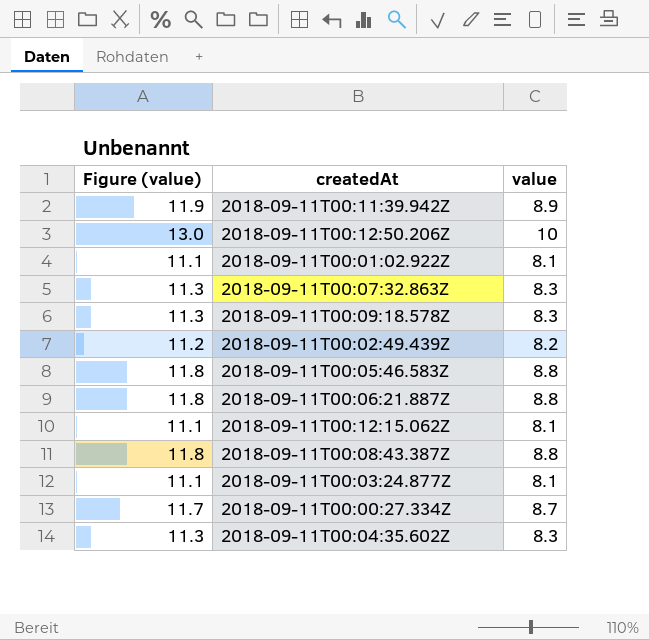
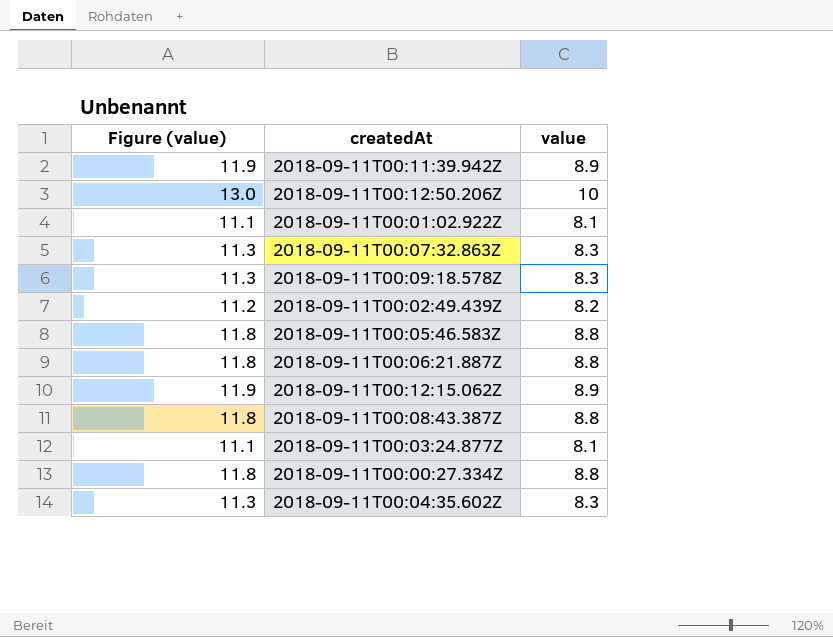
2018-09-11T00:12:15.062Z | Figure (value): 11.1 -> 11.9
2018-09-11T00:12:15.062Z | value: 8.1 -> 8.9
2018-09-11T00:00:27.334Z | Figure (value): 11.7 -> 11.8
2018-09-11T00:00:27.334Z | value: 8.7 -> 8.8

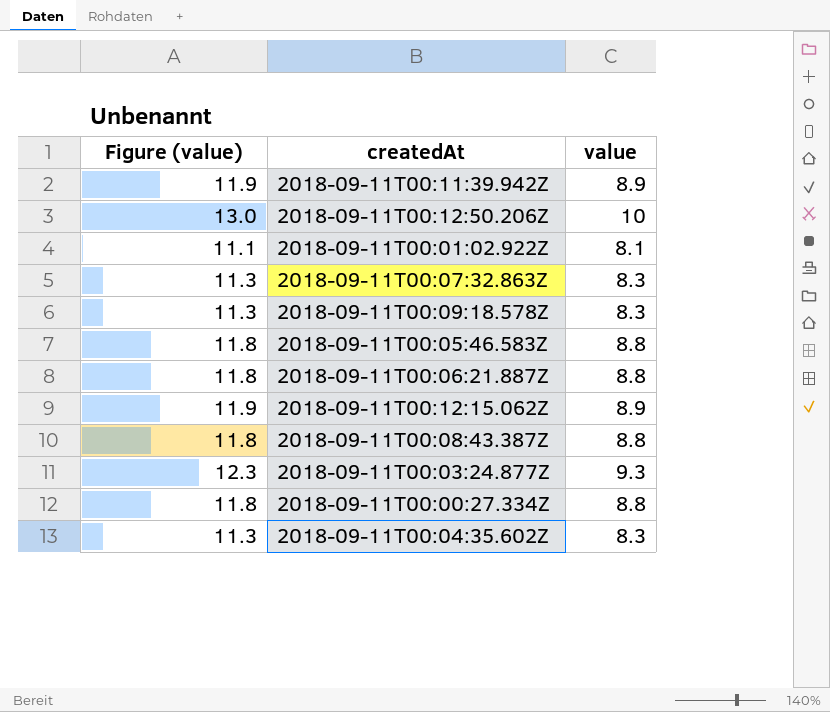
row 2018-09-11T00:02:49.439Z: 11.2 | 8.2 -> none
2018-09-11T00:03:24.877Z | Figure (value): 11.1 -> 12.3
2018-09-11T00:03:24.877Z | value: 8.1 -> 9.3

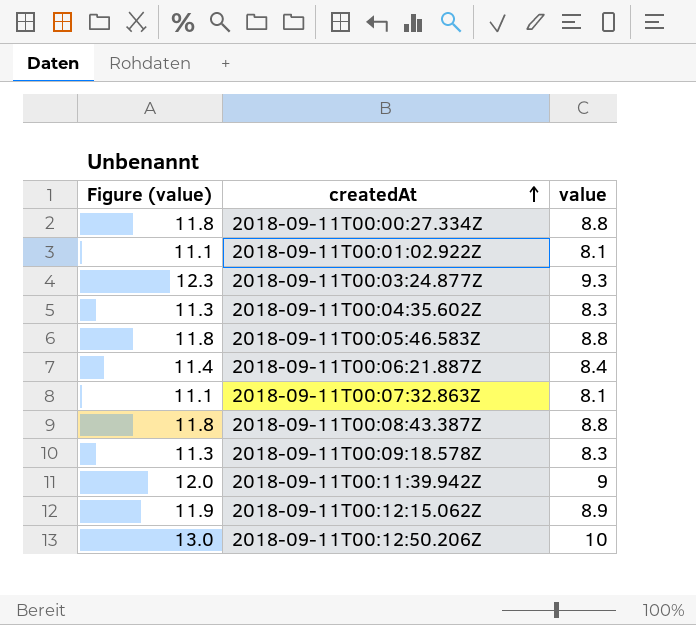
row order: none -> createdAt ascending
2018-09-11T00:06:21.887Z | Figure (value): 11.8 -> 11.4
2018-09-11T00:06:21.887Z | value: 8.8 -> 8.4
2018-09-11T00:07:32.863Z | Figure (value): 11.3 -> 11.1
2018-09-11T00:07:32.863Z | value: 8.3 -> 8.1
2018-09-11T00:11:39.942Z | Figure (value): 11.9 -> 12.0
2018-09-11T00:11:39.942Z | value: 8.9 -> 9

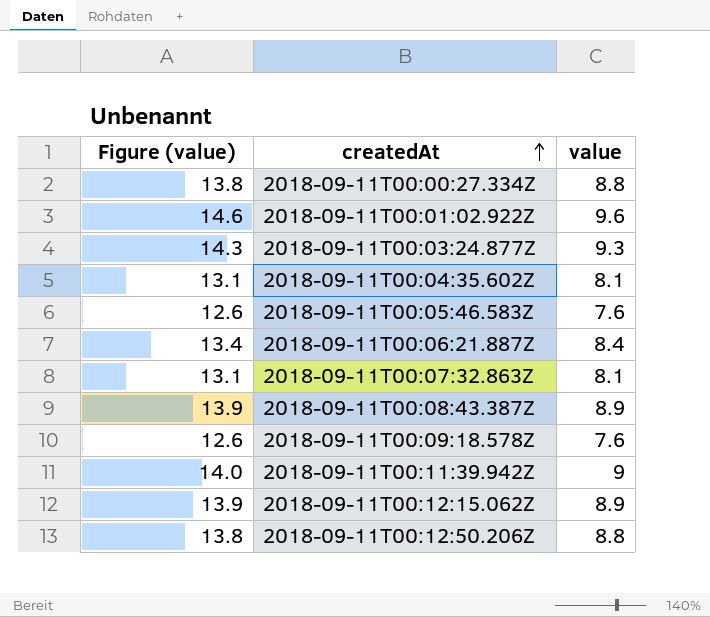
column Figure (value) | formula: [value] + 3 -> [value] + 5
2018-09-11T00:01:02.922Z | value: 8.1 -> 9.6
2018-09-11T00:04:35.602Z | value: 8.3 -> 8.1
2018-09-11T00:05:46.583Z | value: 8.8 -> 7.6
2018-09-11T00:08:43.387Z | value: 8.8 -> 8.9
2018-09-11T00:09:18.578Z | value: 8.3 -> 7.6
2018-09-11T00:12:50.206Z | value: 10 -> 8.8

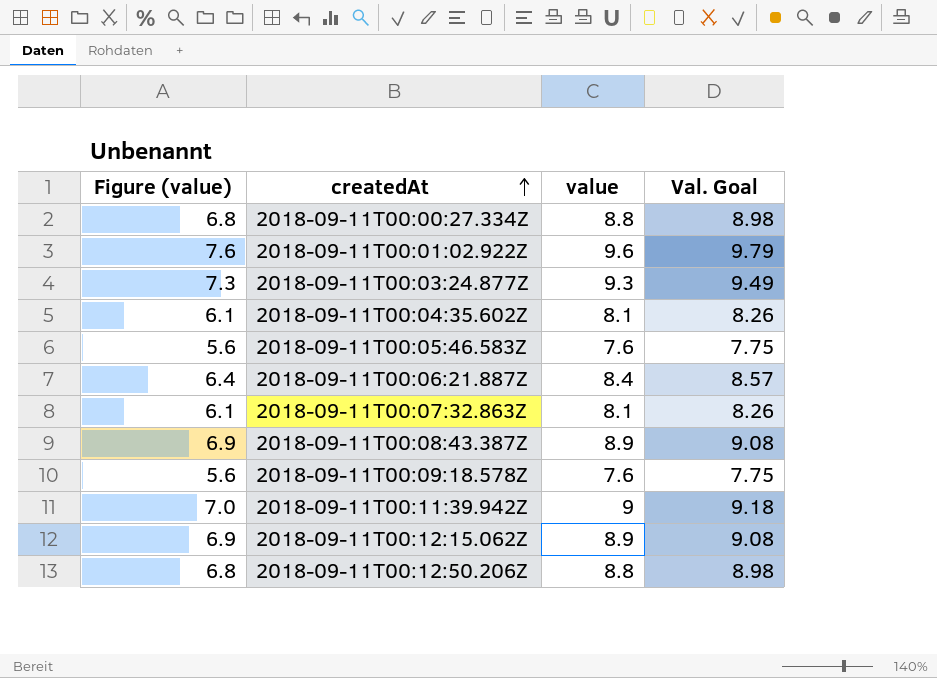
column Figure (value) | formula: [value] + 5 -> [value] - 2
column Val. Goal | formula: none -> [value] * 1.02

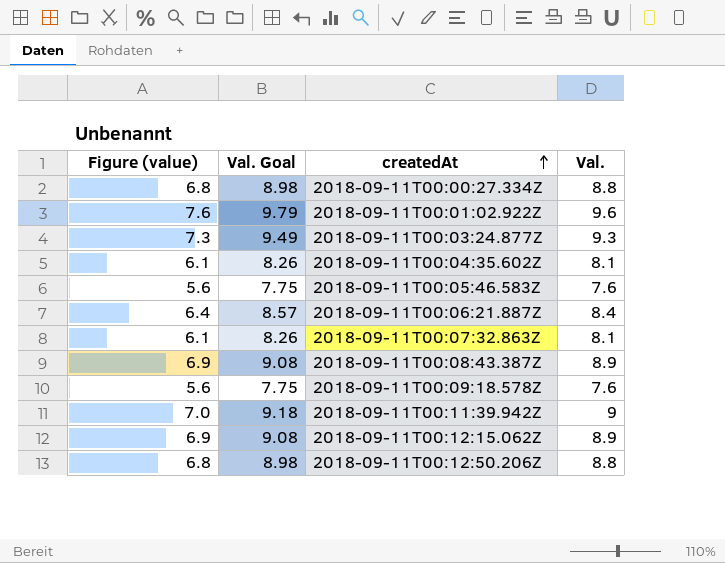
column Val. Goal | position: 4 -> 2
column name: value -> Val.

